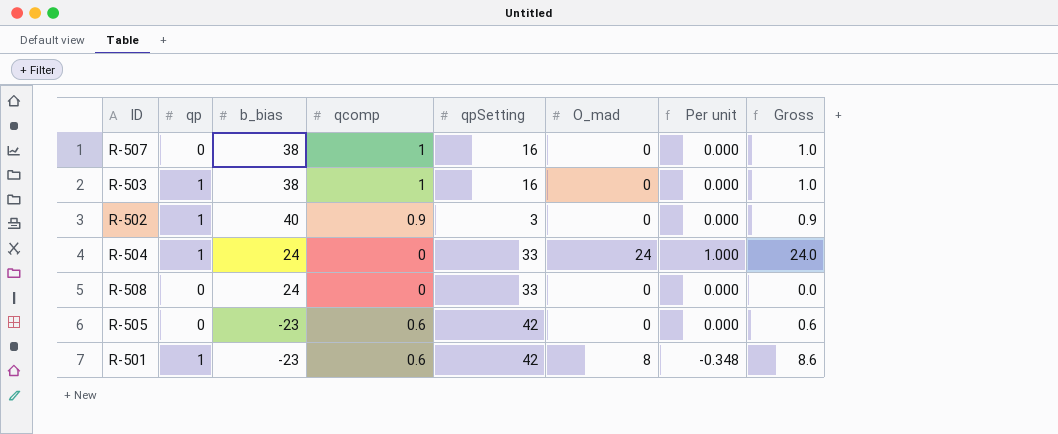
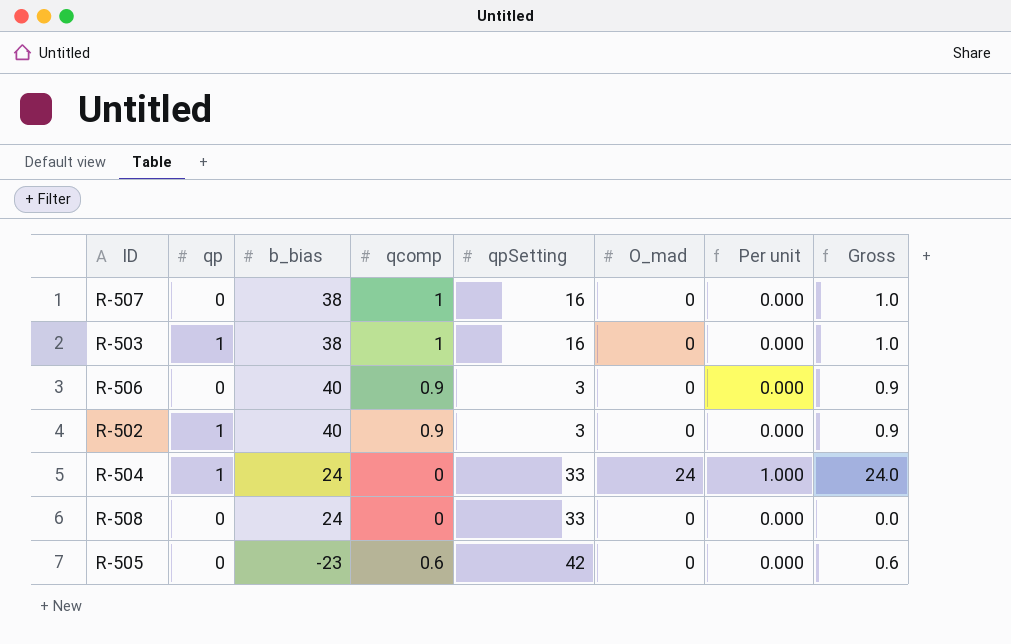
row R-501: 1 | -23 | 0.6 | 42 | 8 | -0.348 | 8.6 -> none
row R-506: none -> 0 | 40 | 0.9 | 3 | 0 | 0.000 | 0.9

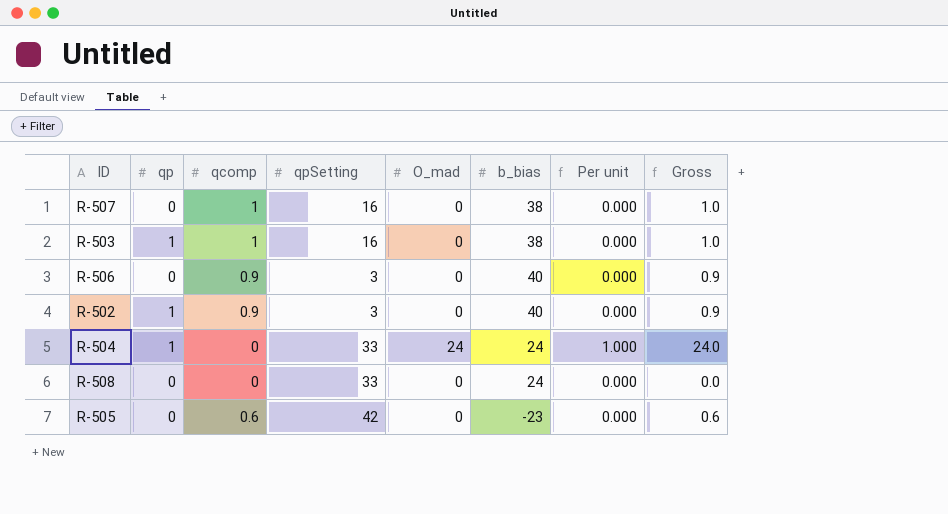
column b_bias | position: 3 -> 6

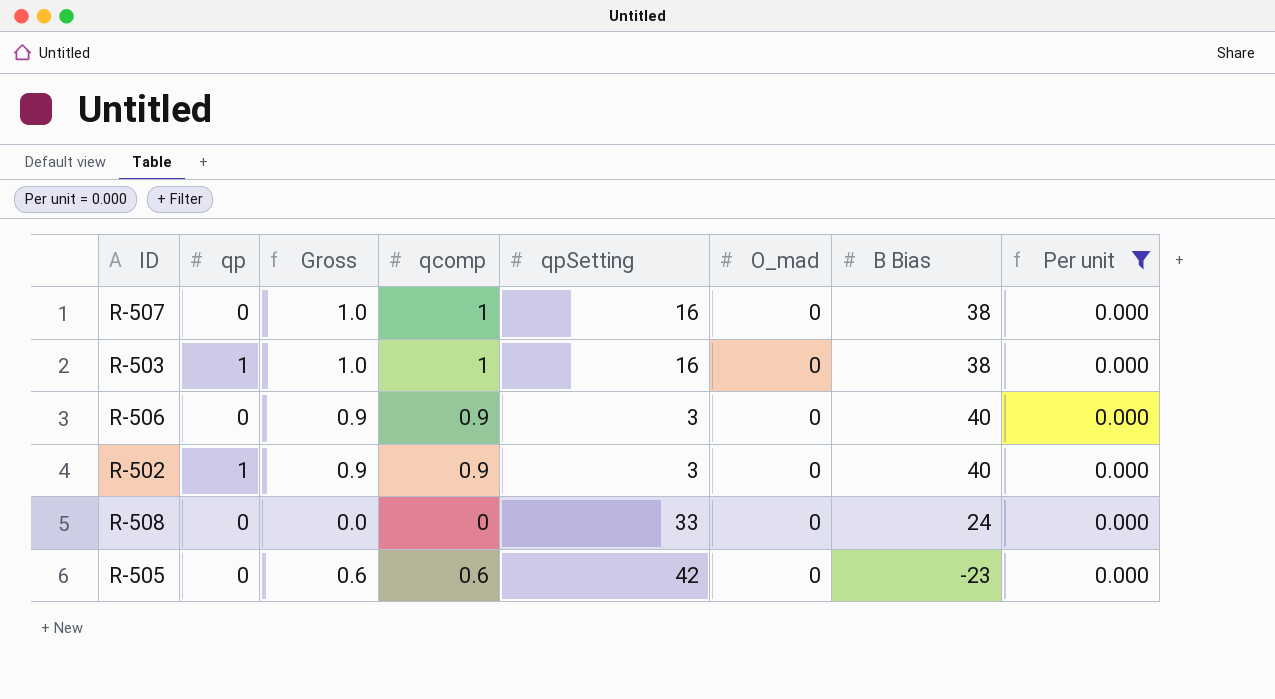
filter: none -> Per unit = 0.000
column Gross | position: 8 -> 3
column name: b_bias -> B Bias

